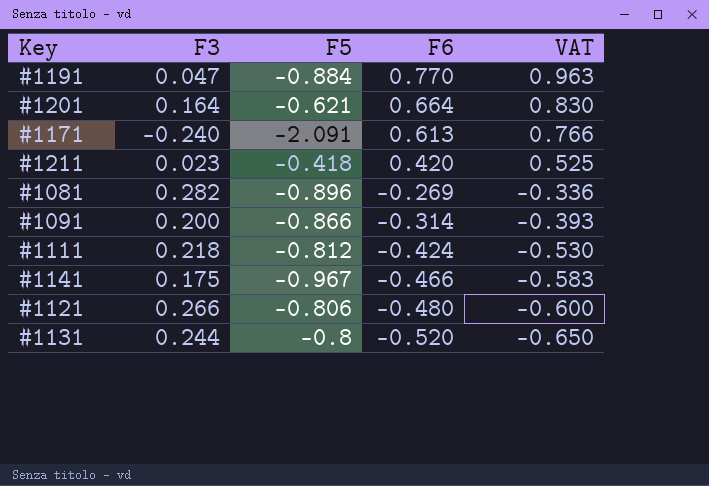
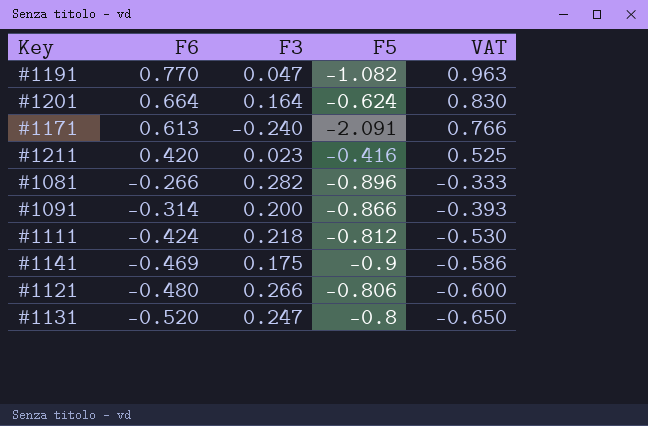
column F6 | position: 4 -> 2
#1191 | F5: -0.884 -> -1.082
#1201 | F5: -0.621 -> -0.624
#1211 | F5: -0.418 -> -0.416
#1081 | F6: -0.269 -> -0.266
#1081 | VAT: -0.336 -> -0.333
#1141 | F6: -0.466 -> -0.469
#1141 | F5: -0.967 -> -0.9
#1141 | VAT: -0.583 -> -0.586
#1131 | F3: 0.244 -> 0.247

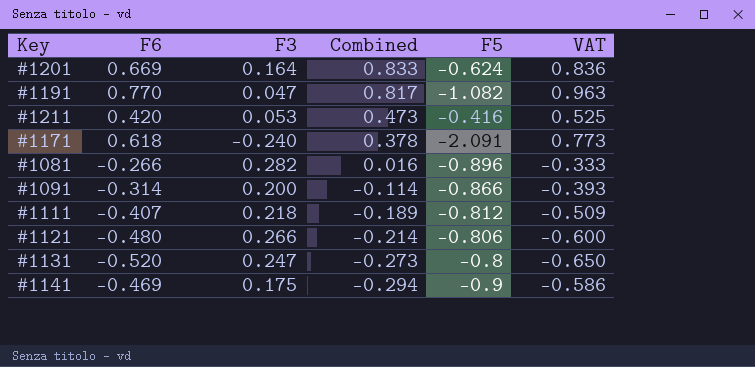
row order: F6 descending -> Combined descending
column Combined | formula: none -> [F6] + [F3]
#1201 | F6: 0.664 -> 0.669
#1201 | VAT: 0.830 -> 0.836
#1211 | F3: 0.023 -> 0.053
#1171 | F6: 0.613 -> 0.618
#1171 | VAT: 0.766 -> 0.773
#1111 | F6: -0.424 -> -0.407
#1111 | VAT: -0.530 -> -0.509

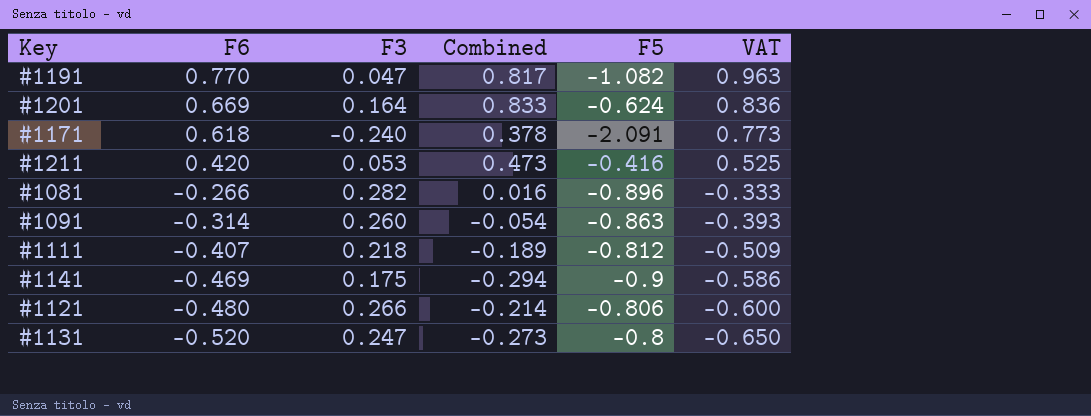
row order: Combined descending -> F6 descending
#1091 | F3: 0.200 -> 0.260
#1091 | Combined: -0.114 -> -0.054
#1091 | F5: -0.866 -> -0.863

